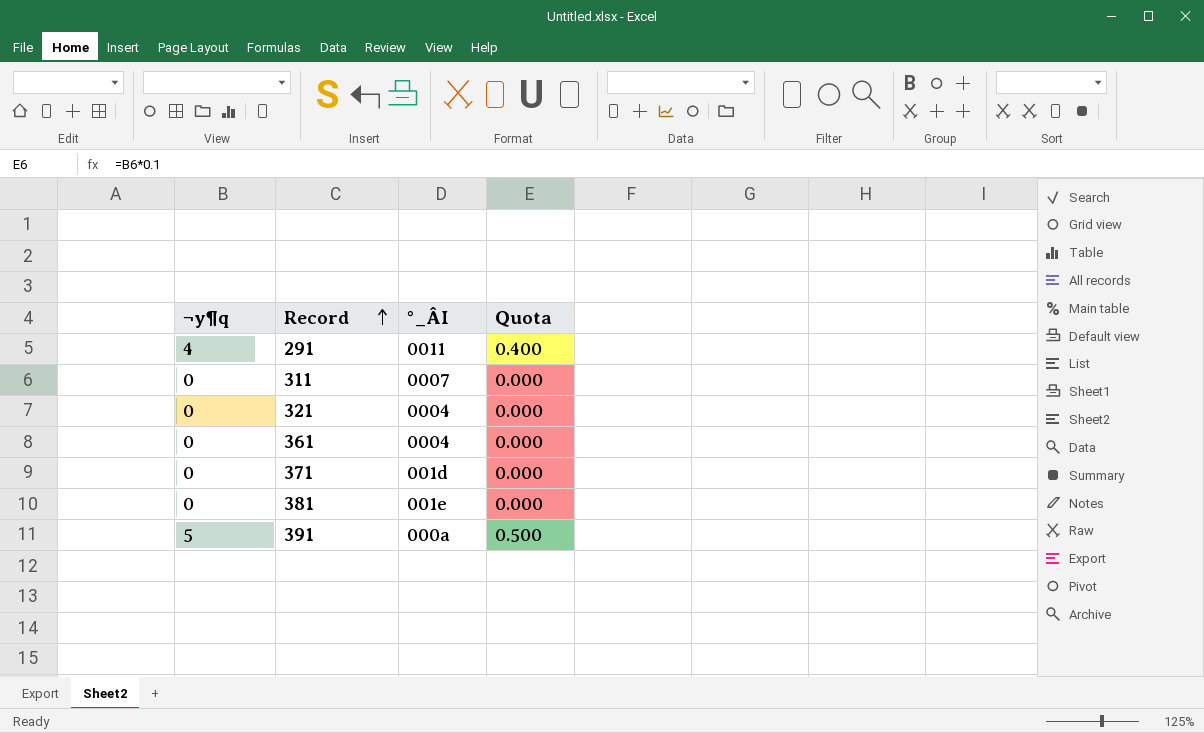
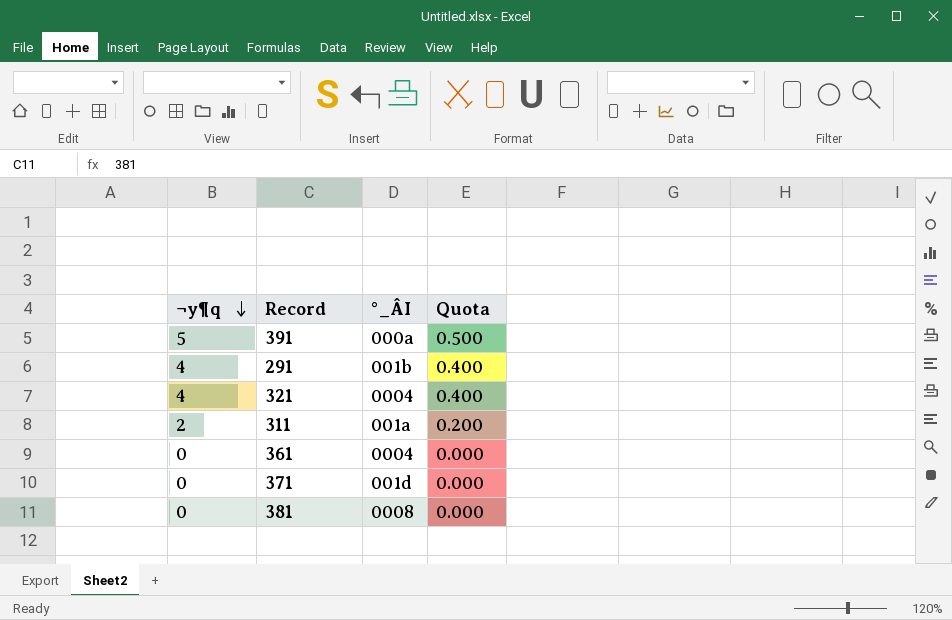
row order: Record ascending -> ¬y¶q descending
291 | °_ÂI: 0011 -> 001b
321 | ¬y¶q: 0 -> 4
321 | Quota: 0.000 -> 0.400
311 | ¬y¶q: 0 -> 2
311 | °_ÂI: 0007 -> 001a
311 | Quota: 0.000 -> 0.200
381 | °_ÂI: 001e -> 0008

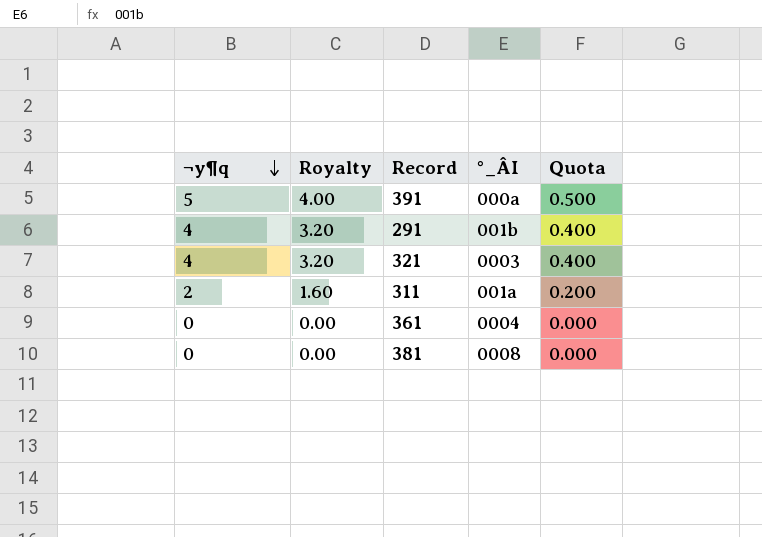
column Royalty | formula: none -> [¬y¶q] * 0.8
row 371: 0 | 001d | 0.000 -> none
321 | °_ÂI: 0004 -> 0003

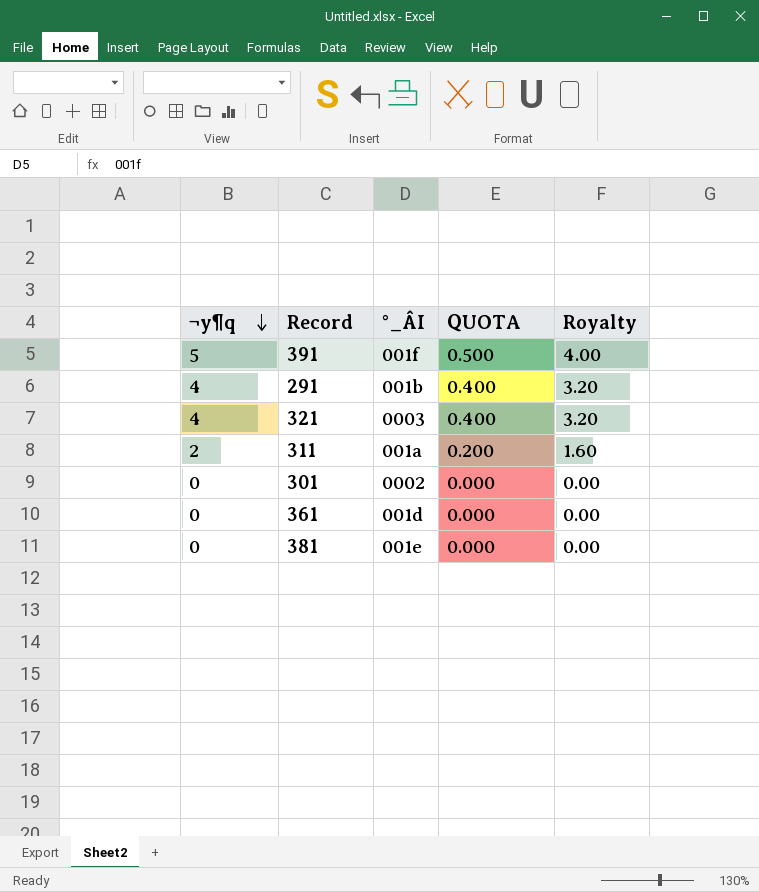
column name: Quota -> QUOTA
column Royalty | position: 2 -> 5
391 | °_ÂI: 000a -> 001f
row 301: none -> 0 | 0002 | 0.000 | 0.00
361 | °_ÂI: 0004 -> 001d
381 | °_ÂI: 0008 -> 001e

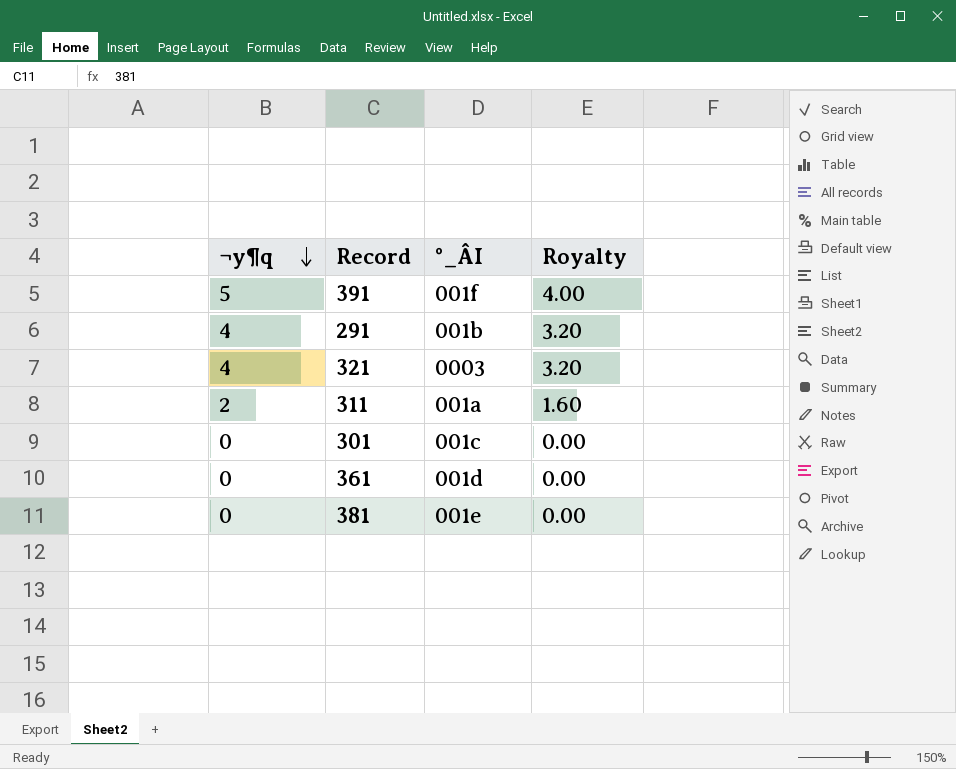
column QUOTA | formula: [¬y¶q] * 0.1 -> none
301 | °_ÂI: 0002 -> 001c

